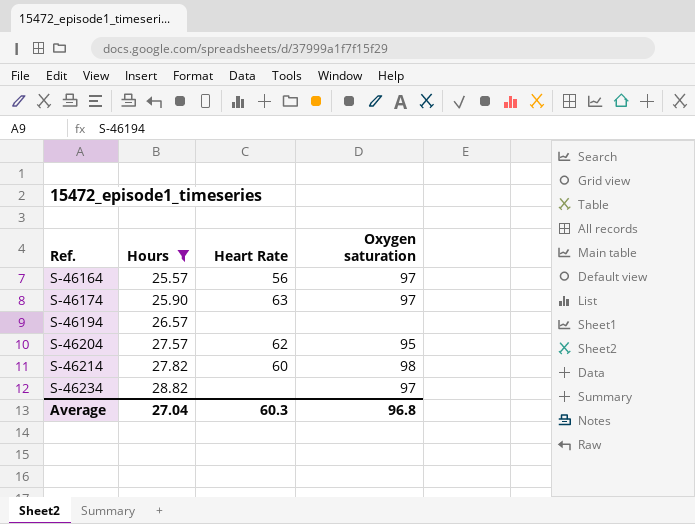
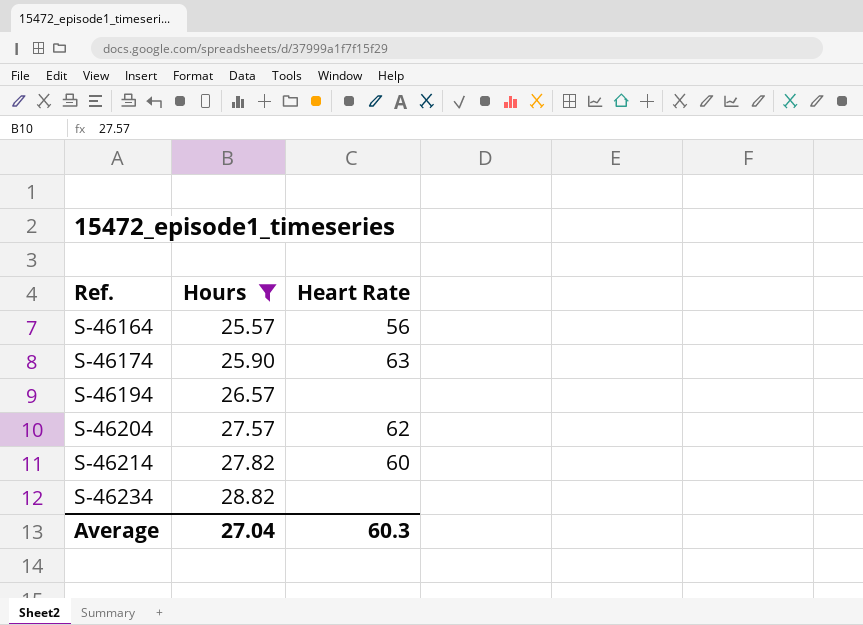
column Oxygen saturation | position: 4 -> none

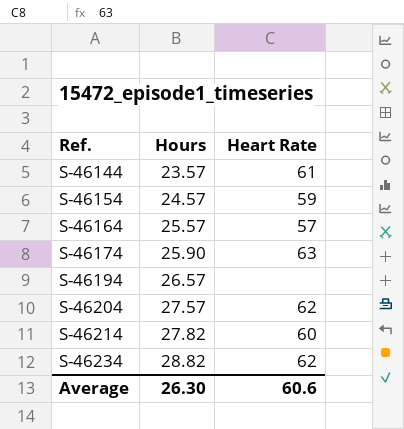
filter: Hours >= 25.57 -> none
S-46164 | Heart Rate: 56 -> 57
S-46234 | Heart Rate: none -> 62
Average | Hours: 27.04 -> 26.30
Average | Heart Rate: 60.3 -> 60.6

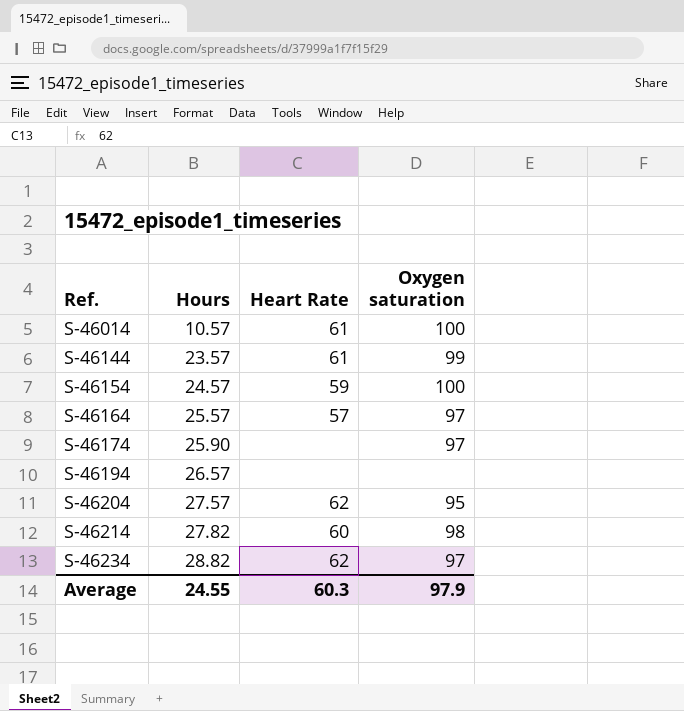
column Oxygen saturation | position: none -> 4
row S-46014: none -> 10.57 | 61 | 100
S-46174 | Heart Rate: 63 -> none
Average | Hours: 26.30 -> 24.55
Average | Heart Rate: 60.6 -> 60.3

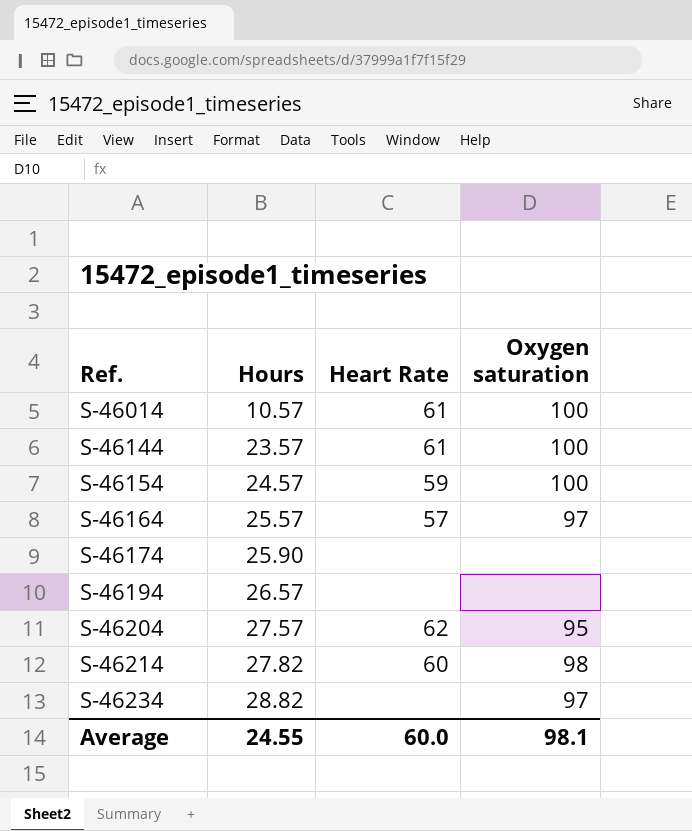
S-46144 | Oxygen saturation: 99 -> 100
S-46174 | Oxygen saturation: 97 -> none
S-46234 | Heart Rate: 62 -> none
Average | Heart Rate: 60.3 -> 60.0
Average | Oxygen saturation: 97.9 -> 98.1

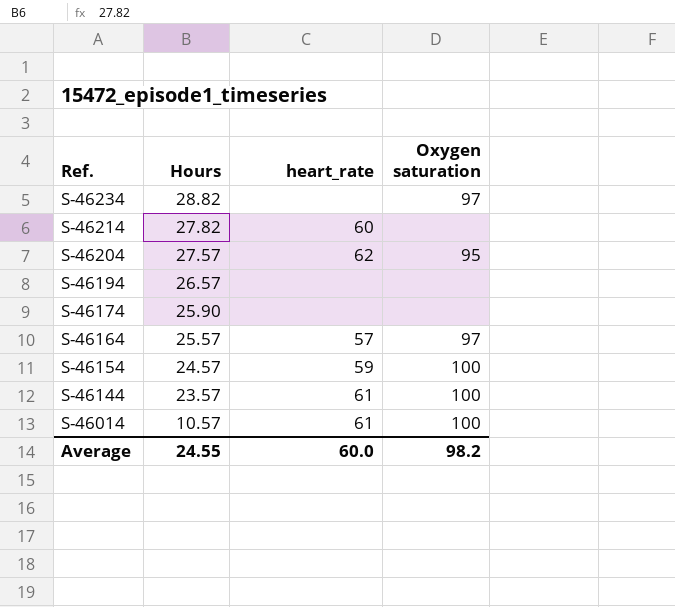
row order: Ref. ascending -> Ref. descending
column name: Heart Rate -> heart_rate
S-46214 | Oxygen saturation: 98 -> none
Average | Oxygen saturation: 98.1 -> 98.2

